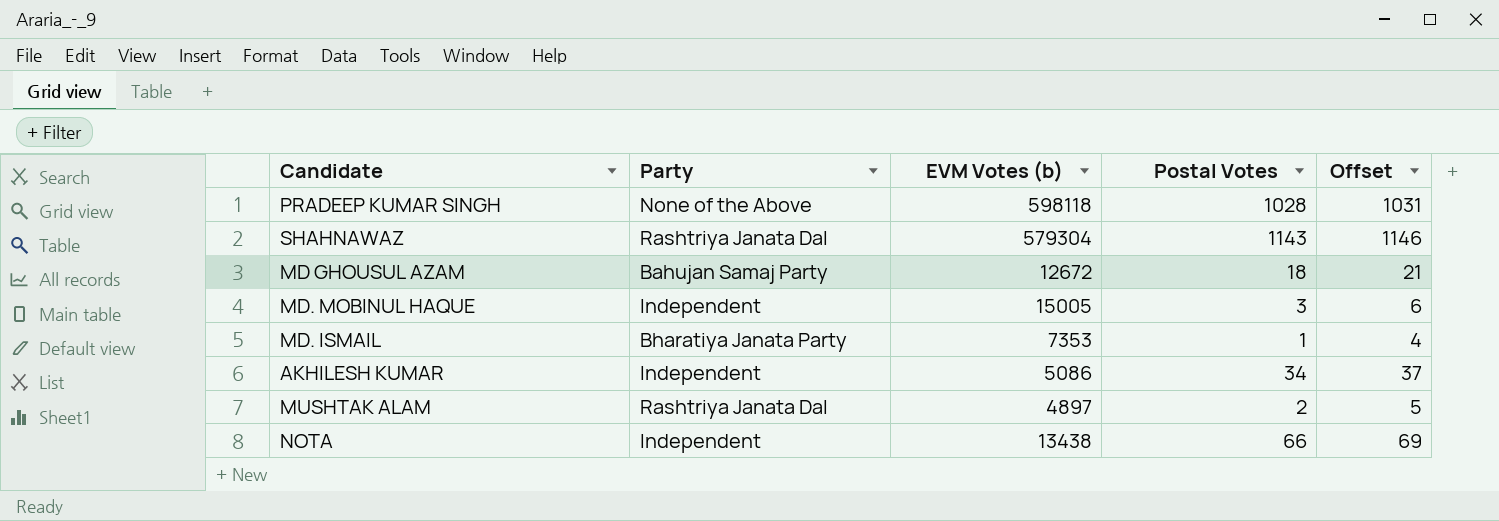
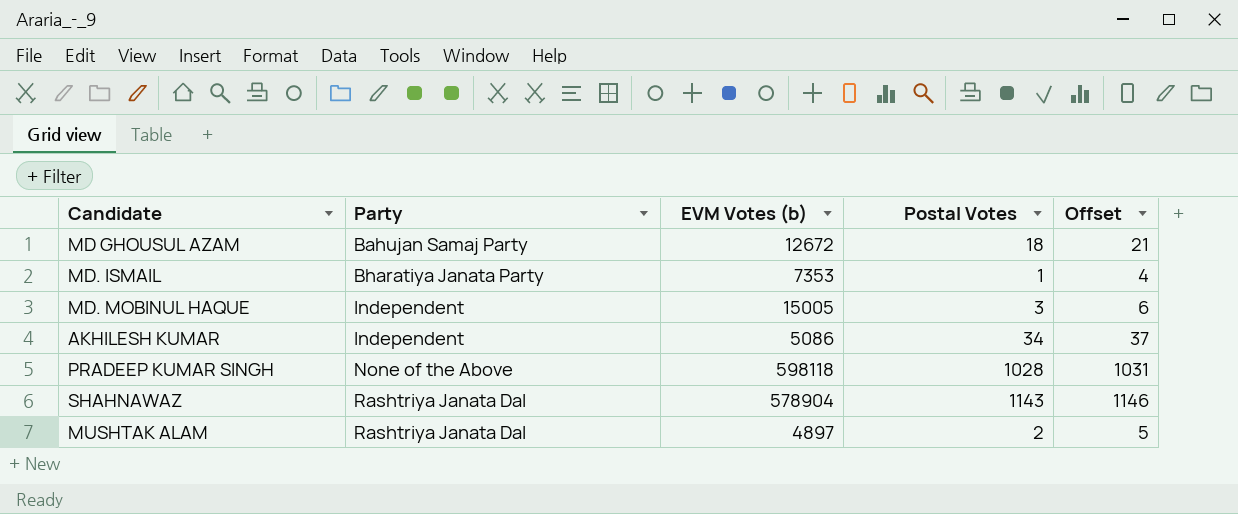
row order: none -> Party ascending
row NOTA: Independent | 13438 | 66 | 69 -> none
SHAHNAWAZ | EVM Votes (b): 579304 -> 578904

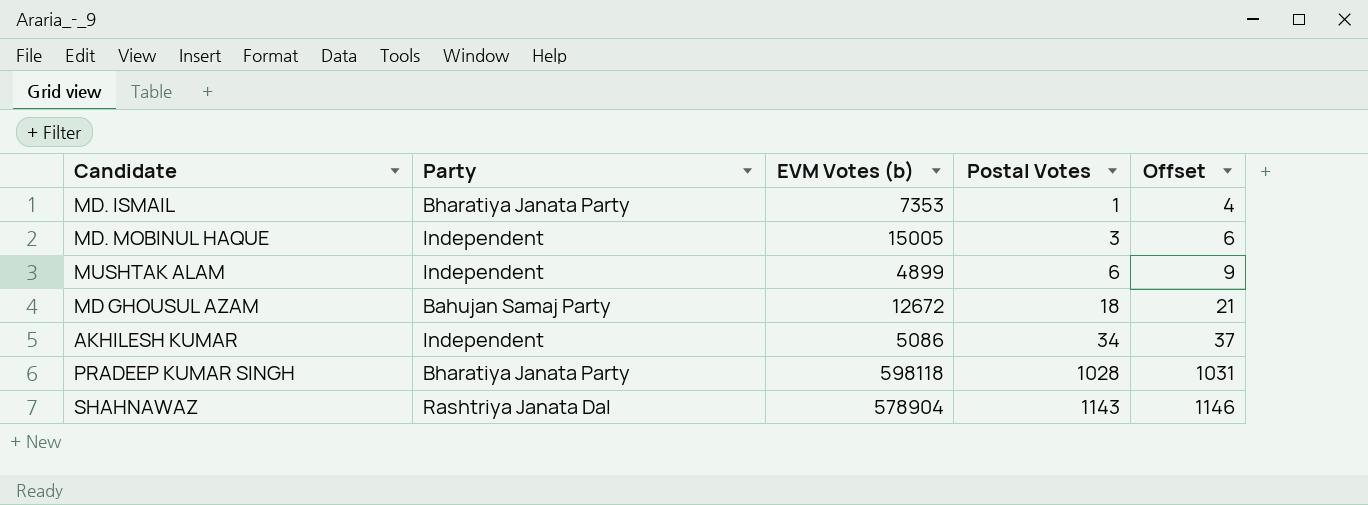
row order: Party ascending -> Postal Votes ascending
MUSHTAK ALAM | Party: Rashtriya Janata Dal -> Independent
MUSHTAK ALAM | EVM Votes (b): 4897 -> 4899
MUSHTAK ALAM | Postal Votes: 2 -> 6
MUSHTAK ALAM | Offset: 5 -> 9
PRADEEP KUMAR SINGH | Party: None of the Above -> Bharatiya Janata Party

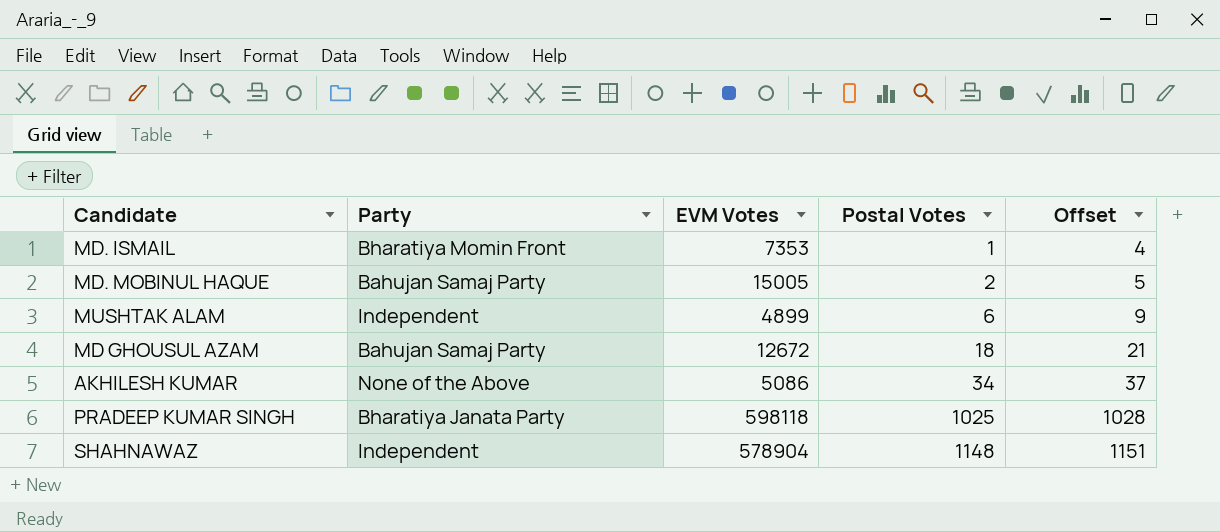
column name: EVM Votes (b) -> EVM Votes
MD. ISMAIL | Party: Bharatiya Janata Party -> Bharatiya Momin Front
MD. MOBINUL HAQUE | Party: Independent -> Bahujan Samaj Party
MD. MOBINUL HAQUE | Postal Votes: 3 -> 2
MD. MOBINUL HAQUE | Offset: 6 -> 5
AKHILESH KUMAR | Party: Independent -> None of the Above
PRADEEP KUMAR SINGH | Postal Votes: 1028 -> 1025
PRADEEP KUMAR SINGH | Offset: 1031 -> 1028
SHAHNAWAZ | Party: Rashtriya Janata Dal -> Independent
SHAHNAWAZ | Postal Votes: 1143 -> 1148
SHAHNAWAZ | Offset: 1146 -> 1151

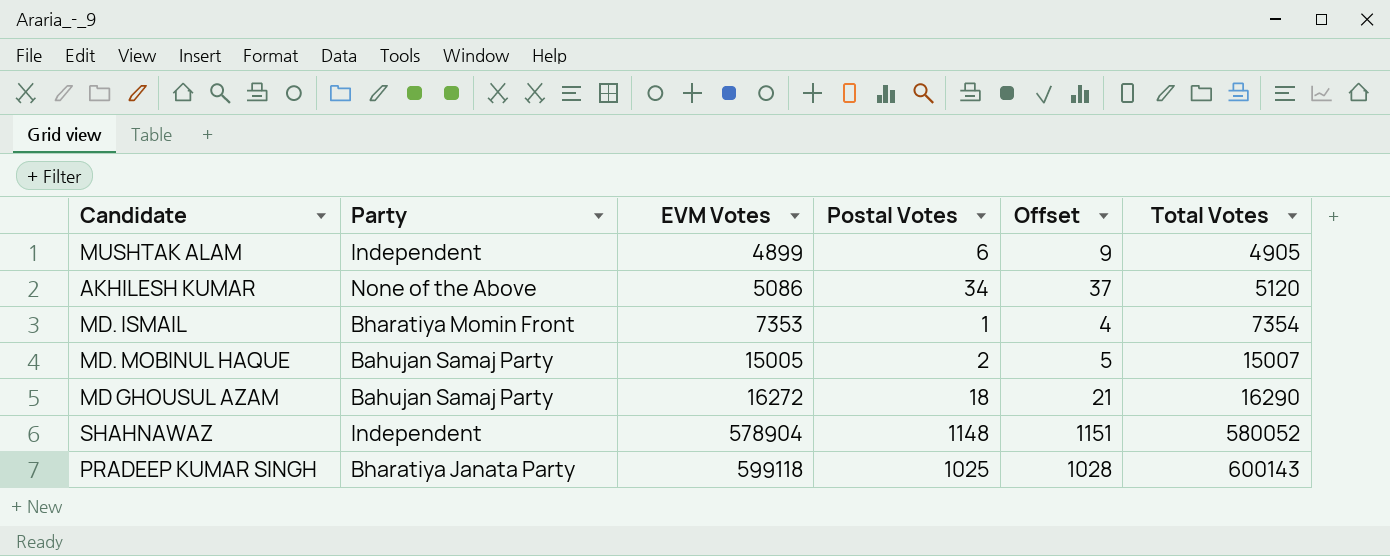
row order: Postal Votes ascending -> EVM Votes ascending
column Total Votes | formula: none -> [EVM Votes] + [Postal Votes]
MD GHOUSUL AZAM | EVM Votes: 12672 -> 16272
PRADEEP KUMAR SINGH | EVM Votes: 598118 -> 599118

